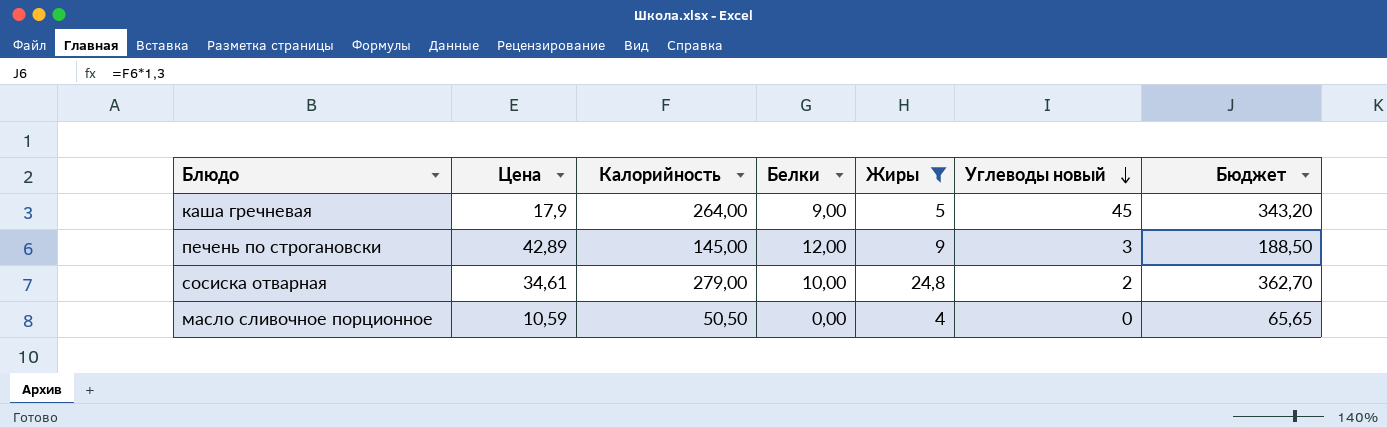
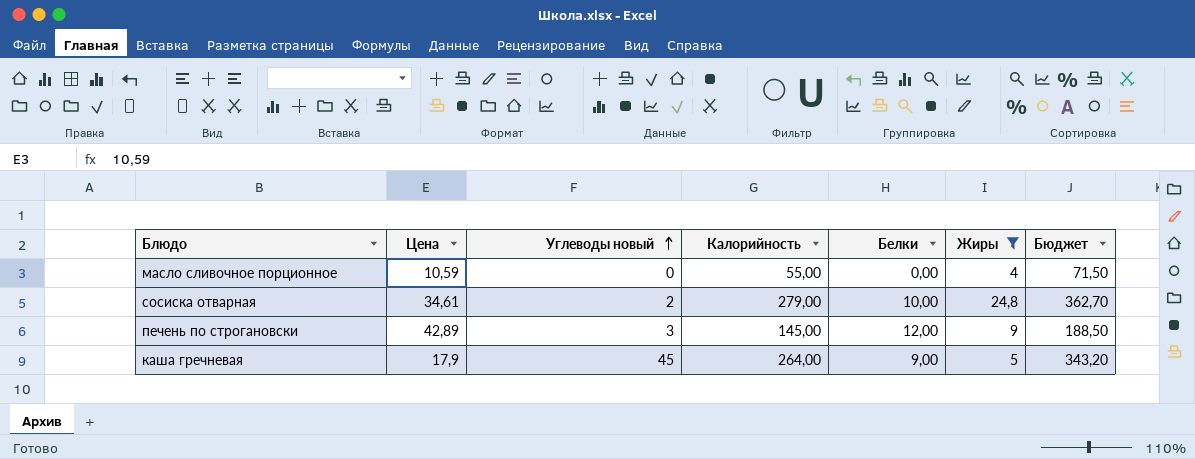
row order: Углеводы новый descending -> Углеводы новый ascending
column Углеводы новый | position: 6 -> 3
масло сливочное порционное | Калорийность: 50,50 -> 55,00
масло сливочное порционное | Бюджет: 65,65 -> 71,50

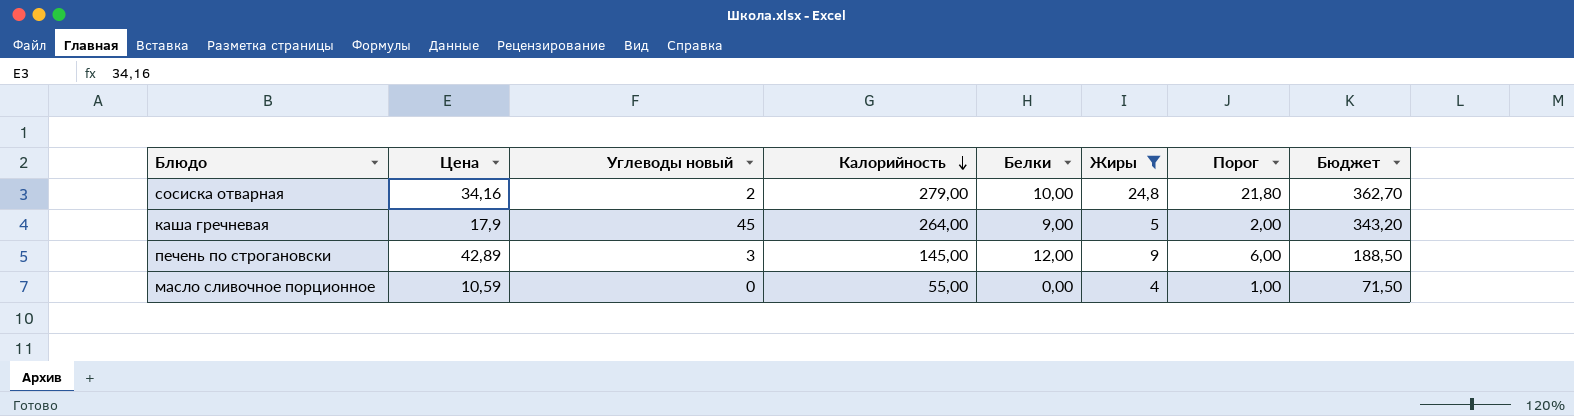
row order: Углеводы новый ascending -> Калорийность descending
column Порог | formula: none -> [Жиры] - 3
сосиска отварная | Цена: 34,61 -> 34,16

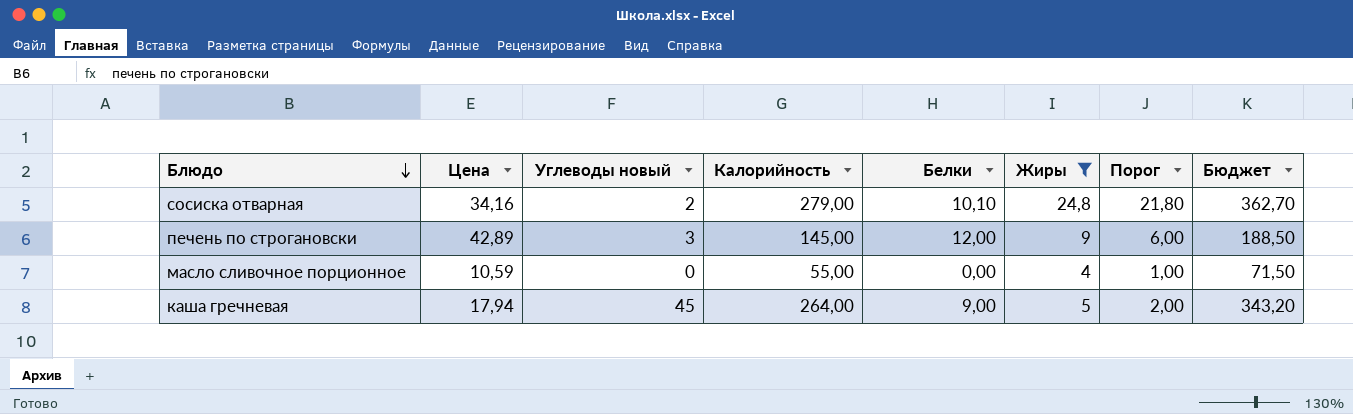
row order: Калорийность descending -> Блюдо descending
сосиска отварная | Белки: 10,00 -> 10,10
каша гречневая | Цена: 17,9 -> 17,94

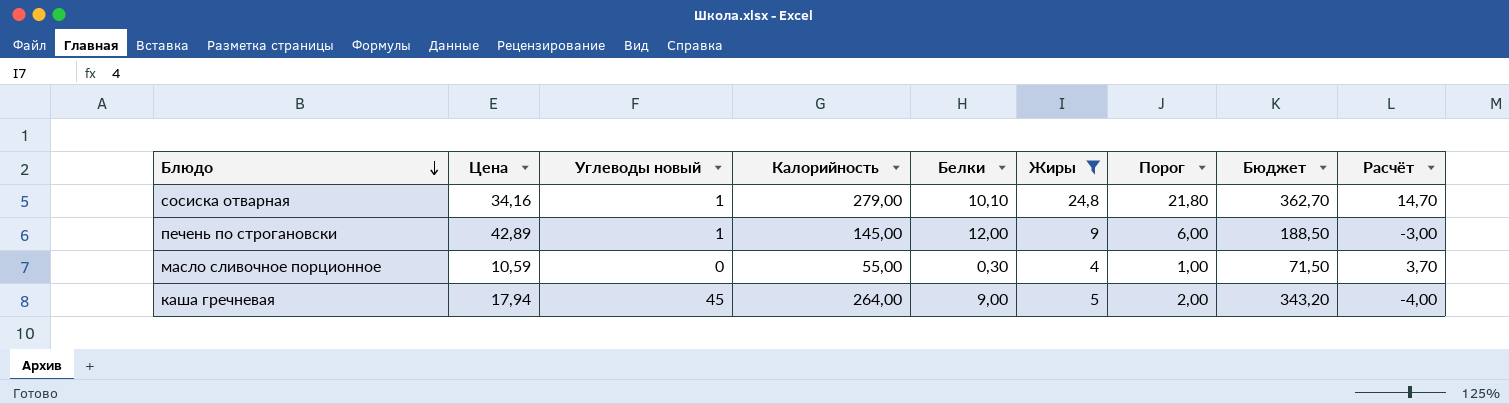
column Расчёт | formula: none -> [Жиры] - [Белки]
сосиска отварная | Углеводы новый: 2 -> 1
печень по строгановски | Углеводы новый: 3 -> 1
масло сливочное порционное | Белки: 0,00 -> 0,30

